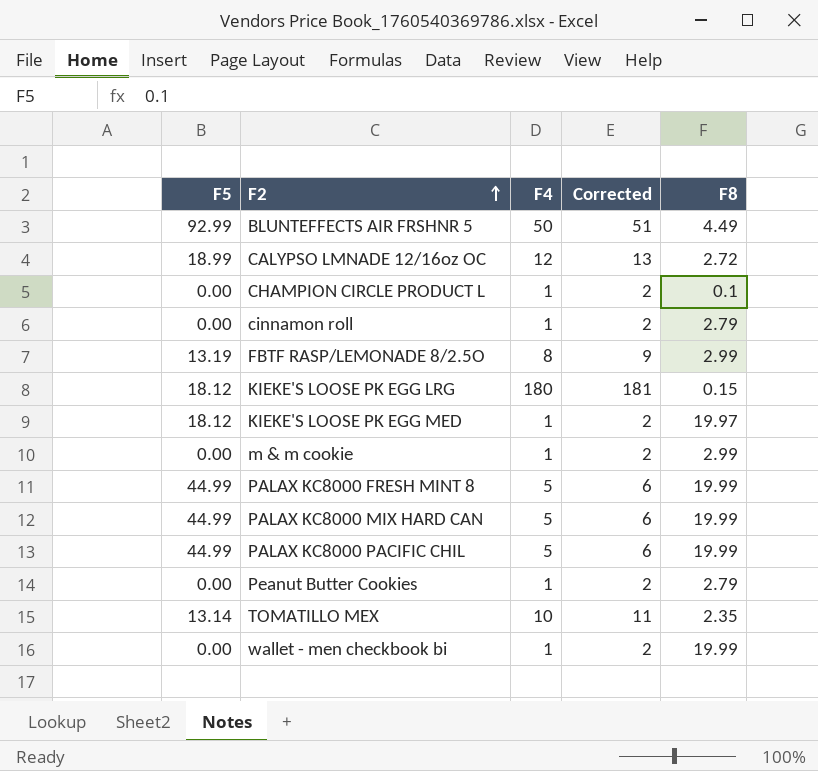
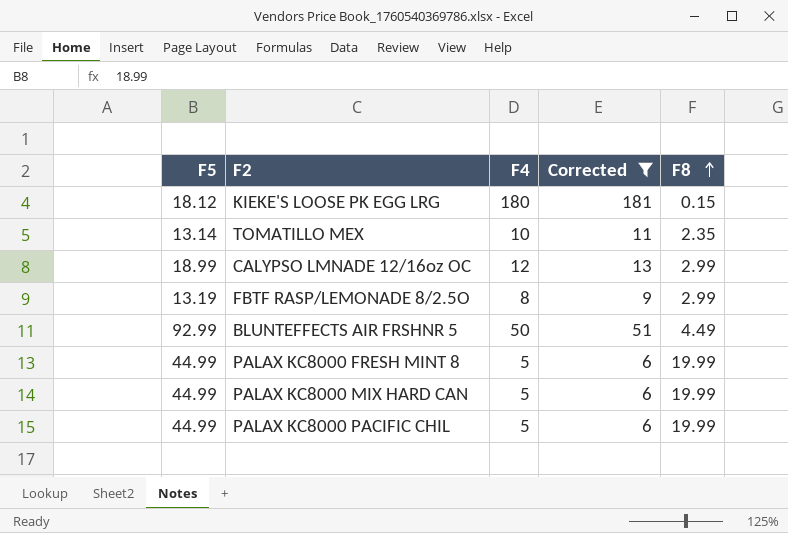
filter: none -> Corrected != 2
row order: F2 ascending -> F8 ascending
CALYPSO LMNADE 12/16oz OC | F8: 2.72 -> 2.99

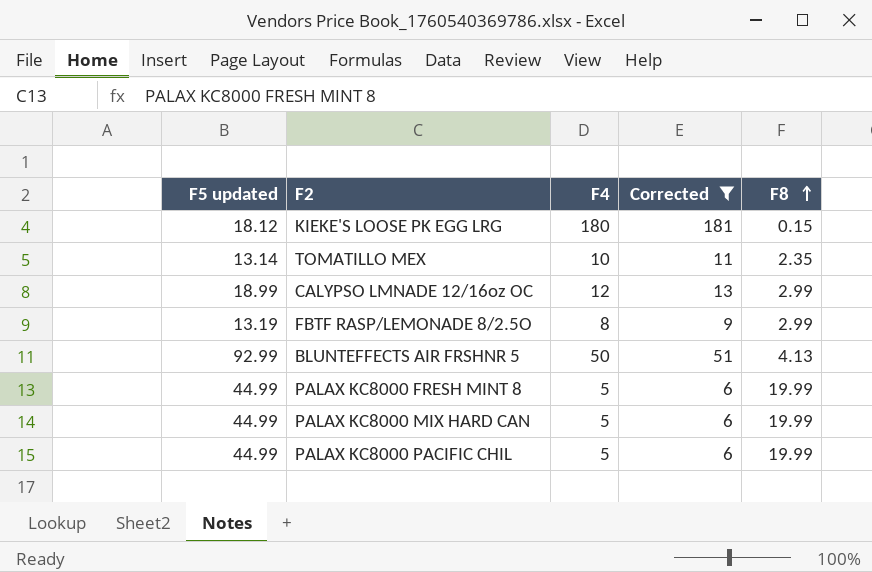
column name: F5 -> F5 updated
BLUNTEFFECTS AIR FRSHNR 5 | F8: 4.49 -> 4.13

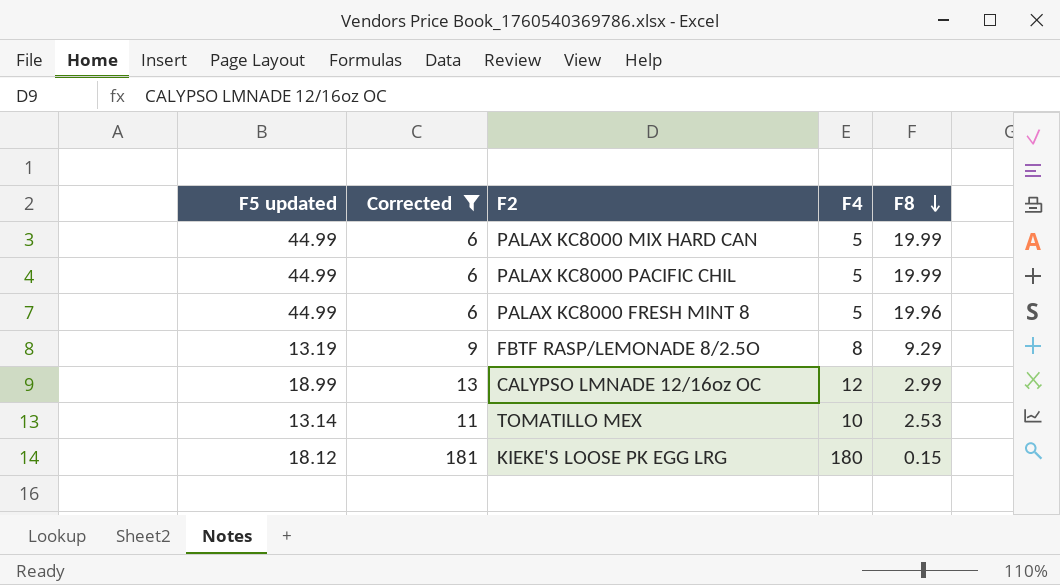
row order: F8 ascending -> F8 descending
column Corrected | position: 4 -> 2
row BLUNTEFFECTS AIR FRSHNR 5: 92.99 | 50 | 51 | 4.13 -> none
PALAX KC8000 FRESH MINT 8 | F8: 19.99 -> 19.96
FBTF RASP/LEMONADE 8/2.5O | F8: 2.99 -> 9.29
TOMATILLO MEX | F8: 2.35 -> 2.53

